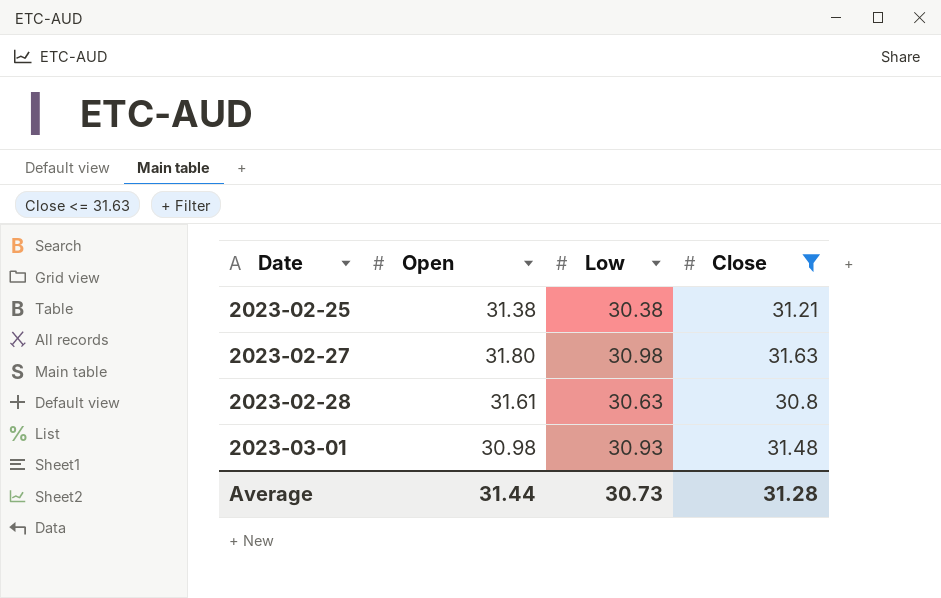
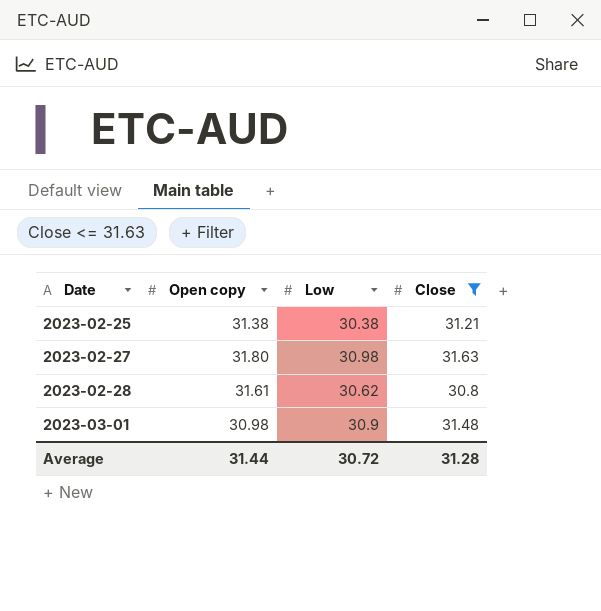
column name: Open -> Open copy
2023-02-28 | Low: 30.63 -> 30.62
2023-03-01 | Low: 30.93 -> 30.9
Average | Low: 30.73 -> 30.72

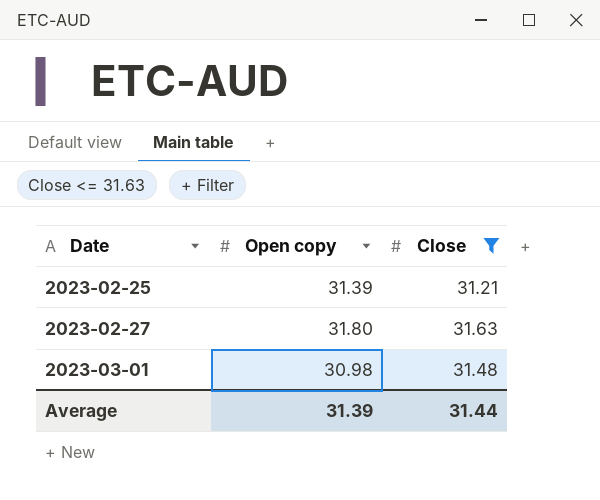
column Low | position: 3 -> none
row 2023-02-28: 31.61 | 30.62 | 30.8 -> none
2023-02-25 | Open copy: 31.38 -> 31.39
Average | Open copy: 31.44 -> 31.39
Average | Close: 31.28 -> 31.44

